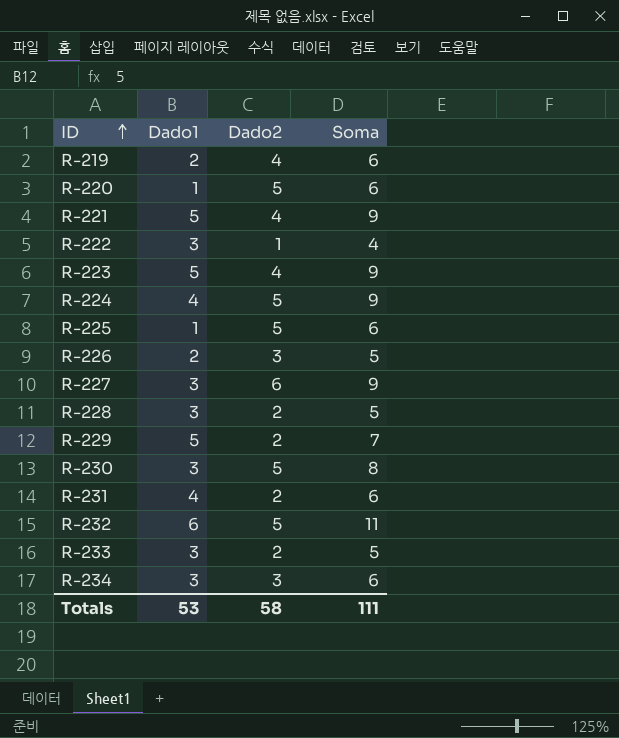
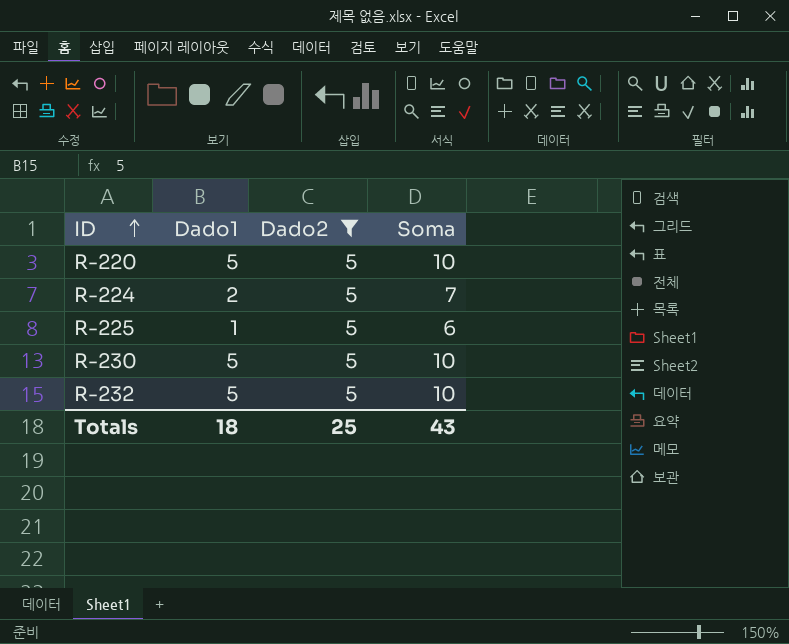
filter: none -> Dado2 = 5
R-220 | Dado1: 1 -> 5
R-220 | Soma: 6 -> 10
R-224 | Dado1: 4 -> 2
R-224 | Soma: 9 -> 7
R-230 | Dado1: 3 -> 5
R-230 | Soma: 8 -> 10
R-232 | Dado1: 6 -> 5
R-232 | Soma: 11 -> 10
Totals | Dado1: 53 -> 18
Totals | Dado2: 58 -> 25
Totals | Soma: 111 -> 43

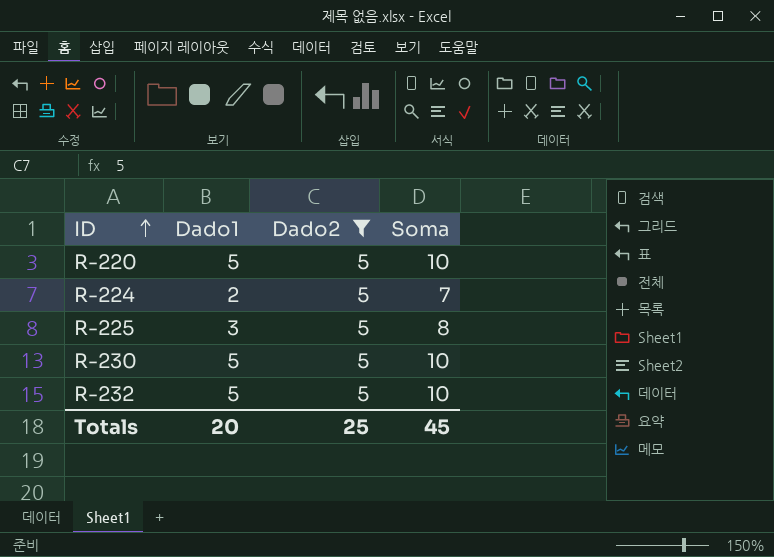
R-225 | Dado1: 1 -> 3
R-225 | Soma: 6 -> 8
Totals | Dado1: 18 -> 20
Totals | Soma: 43 -> 45

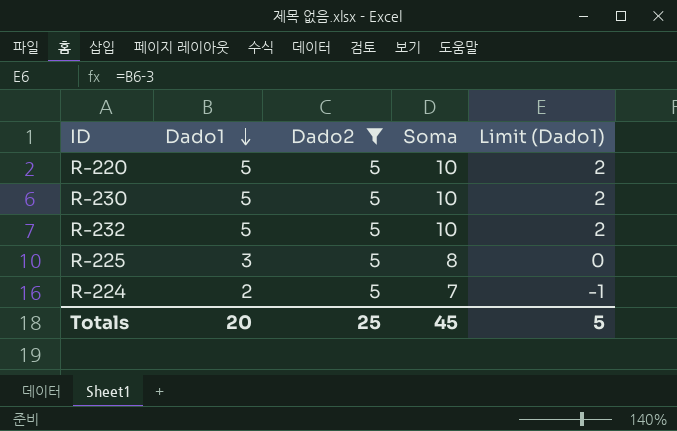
row order: ID ascending -> Dado1 descending
column Limit (Dado1) | formula: none -> [Dado1] - 3

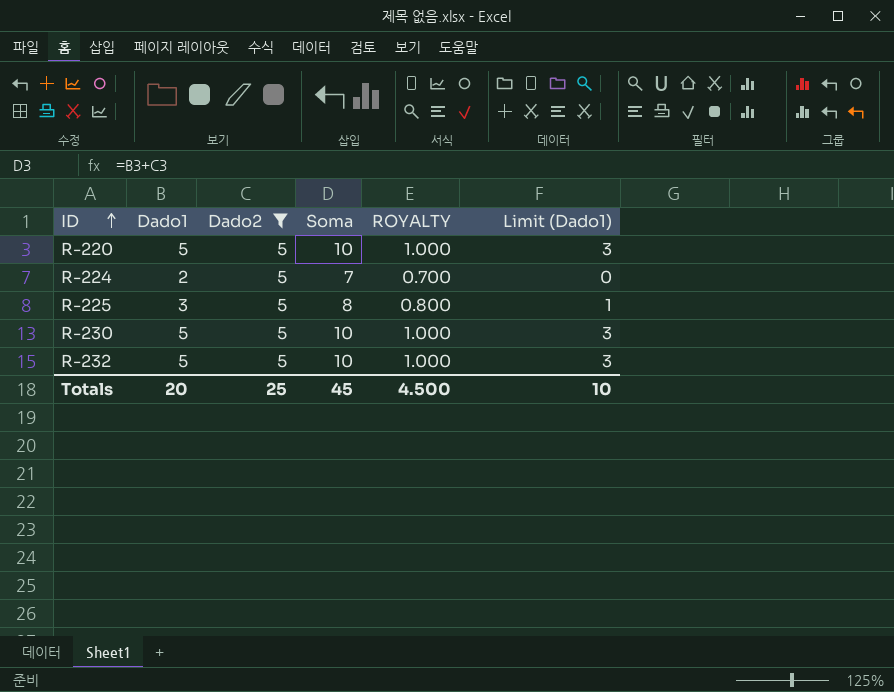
row order: Dado1 descending -> ID ascending
column ROYALTY | formula: none -> [Soma] * 0.1
column Limit (Dado1) | formula: [Dado1] - 3 -> [Dado1] - 2
Totals | Limit (Dado1): 5 -> 10

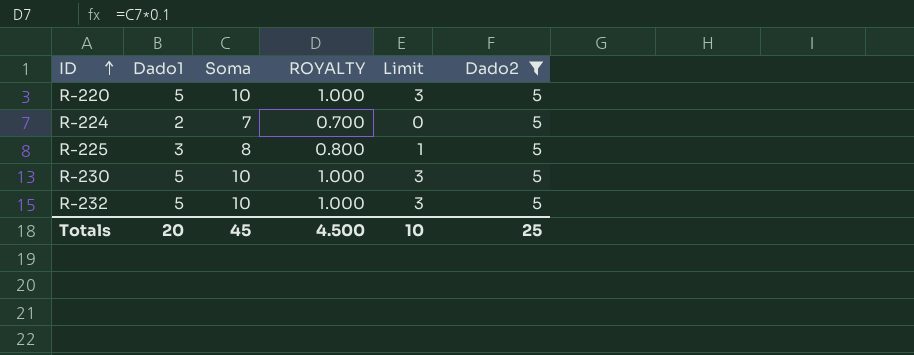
column name: Limit (Dado1) -> Limit
column Dado2 | position: 3 -> 6

